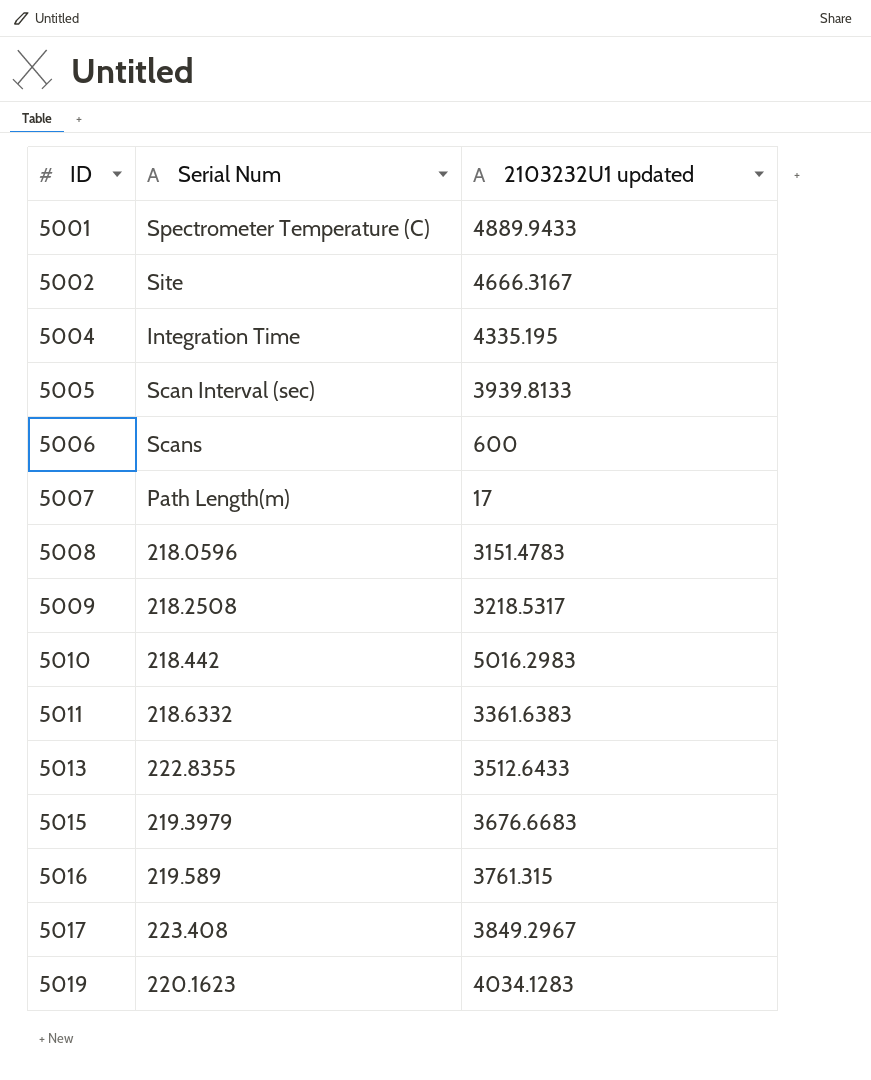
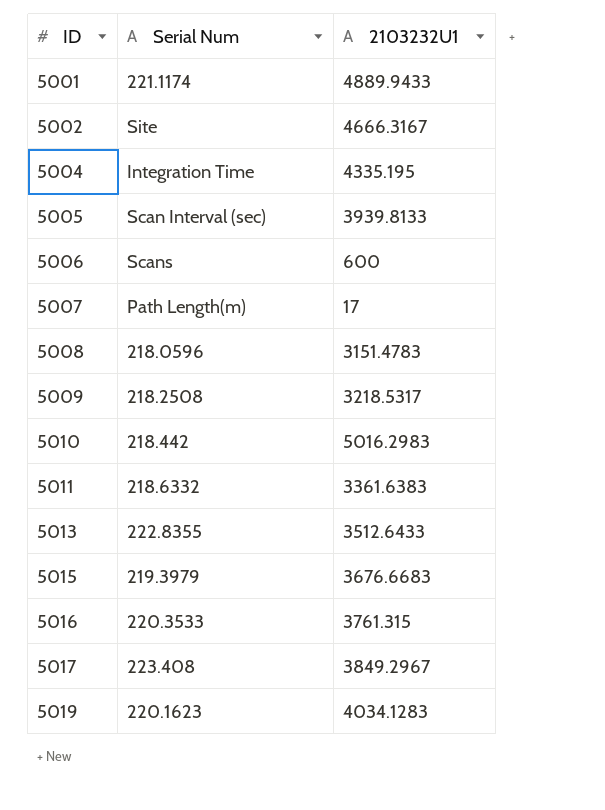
column name: 2103232U1 updated -> 2103232U1
5001 | Serial Num: Spectrometer Temperature (C) -> 221.1174
5016 | Serial Num: 219.589 -> 220.3533

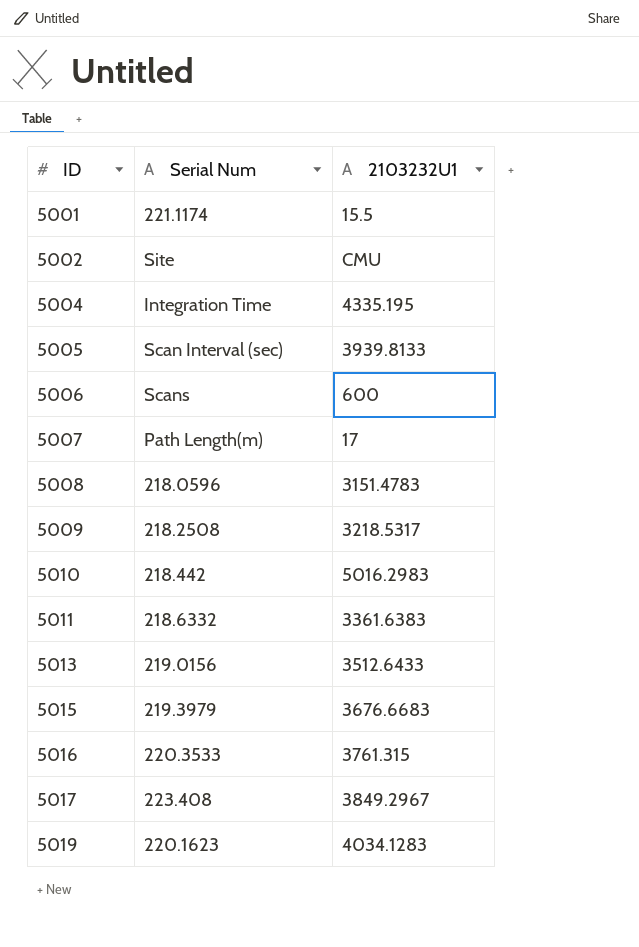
5001 | 2103232U1: 4889.9433 -> 15.5
5002 | 2103232U1: 4666.3167 -> CMU
5013 | Serial Num: 222.8355 -> 219.0156

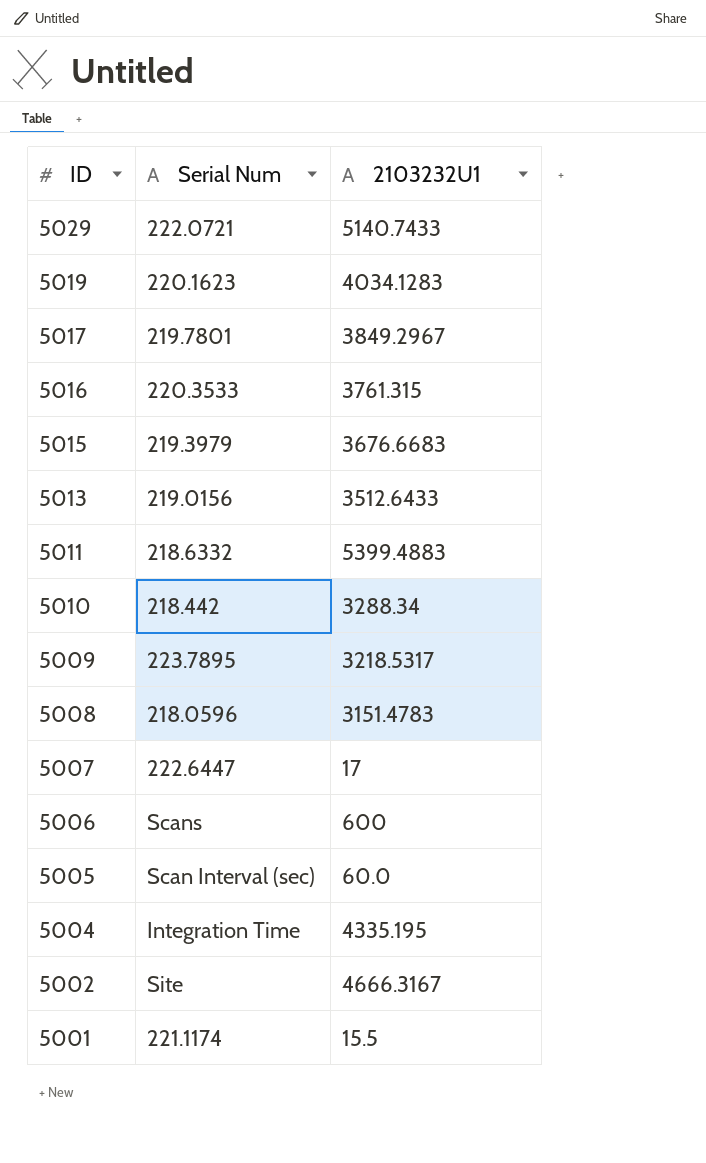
row order: ID ascending -> ID descending
row 5029: none -> 222.0721 | 5140.7433
5017 | Serial Num: 223.408 -> 219.7801
5011 | 2103232U1: 3361.6383 -> 5399.4883
5010 | 2103232U1: 5016.2983 -> 3288.34
5009 | Serial Num: 218.2508 -> 223.7895
5007 | Serial Num: Path Length(m) -> 222.6447
5005 | 2103232U1: 3939.8133 -> 60.0
5002 | 2103232U1: CMU -> 4666.3167

